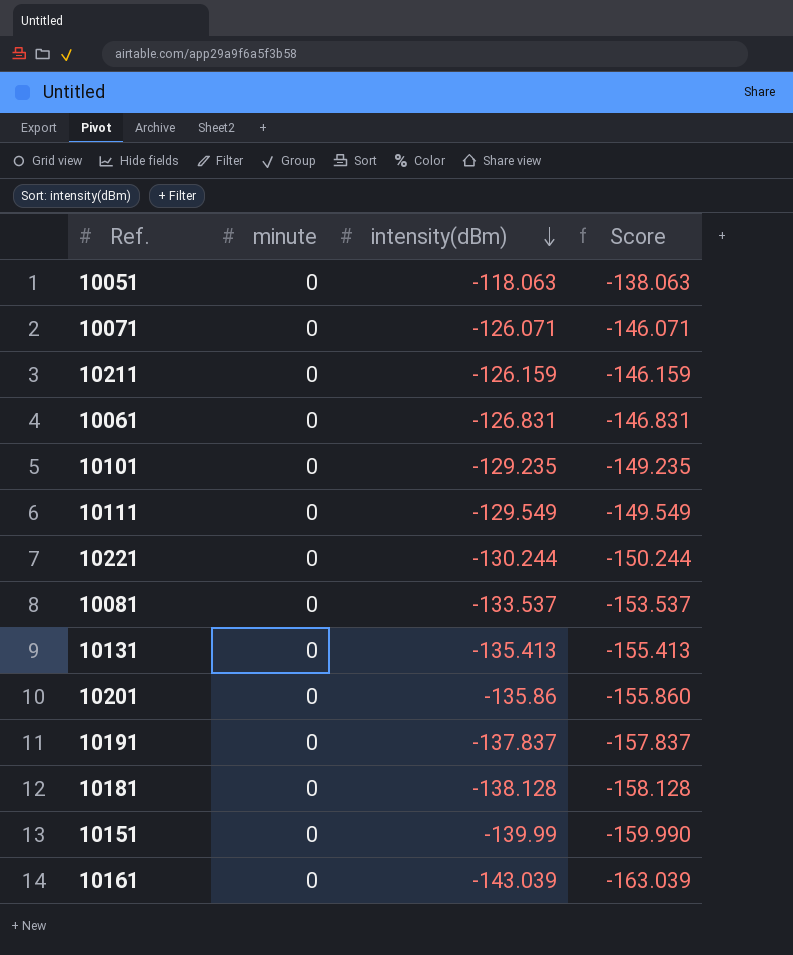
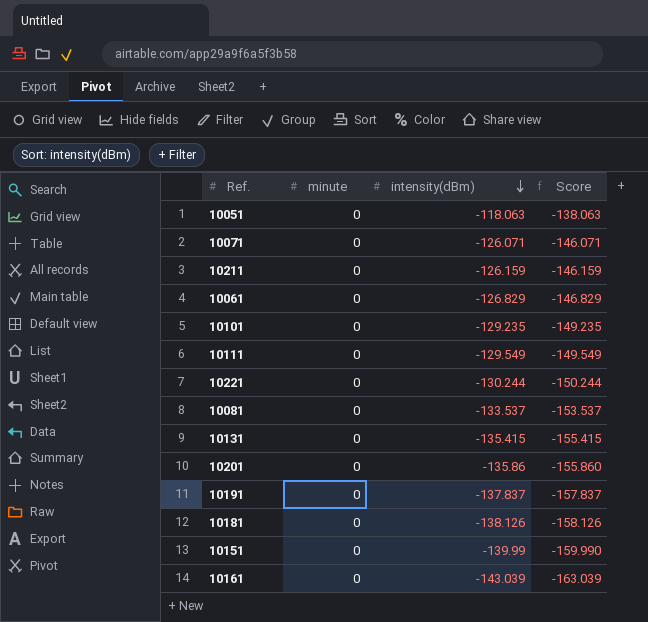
10061 | intensity(dBm): -126.831 -> -126.829
10061 | Score: -146.831 -> -146.829
10131 | intensity(dBm): -135.413 -> -135.415
10131 | Score: -155.413 -> -155.415
10181 | intensity(dBm): -138.128 -> -138.126
10181 | Score: -158.128 -> -158.126

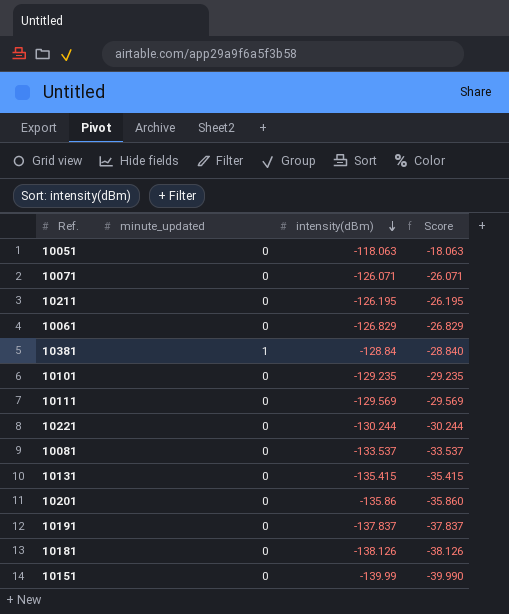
column name: minute -> minute_updated
column Score | formula: [intensity(dBm)] - 20 -> [intensity(dBm)] + 100
row 10161: 0 | -143.039 | -163.039 -> none
10211 | intensity(dBm): -126.159 -> -126.195
row 10381: none -> 1 | -128.84 | -28.840
10111 | intensity(dBm): -129.549 -> -129.569

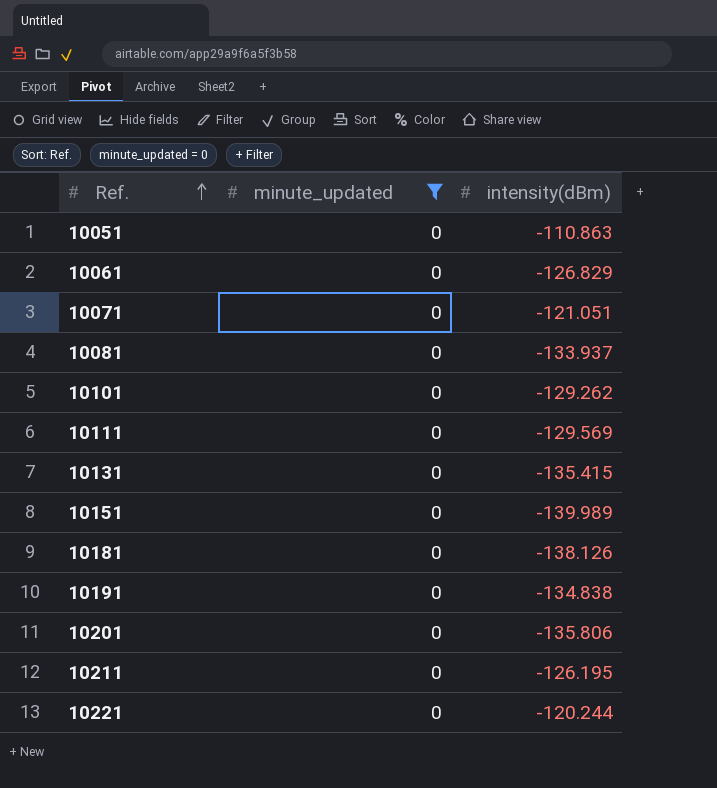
filter: none -> minute_updated = 0
row order: intensity(dBm) descending -> Ref. ascending
column Score | formula: [intensity(dBm)] + 100 -> none
10051 | intensity(dBm): -118.063 -> -110.863
10071 | intensity(dBm): -126.071 -> -121.051
10081 | intensity(dBm): -133.537 -> -133.937
10101 | intensity(dBm): -129.235 -> -129.262
10151 | intensity(dBm): -139.99 -> -139.989
10191 | intensity(dBm): -137.837 -> -134.838
10201 | intensity(dBm): -135.86 -> -135.806
10221 | intensity(dBm): -130.244 -> -120.244

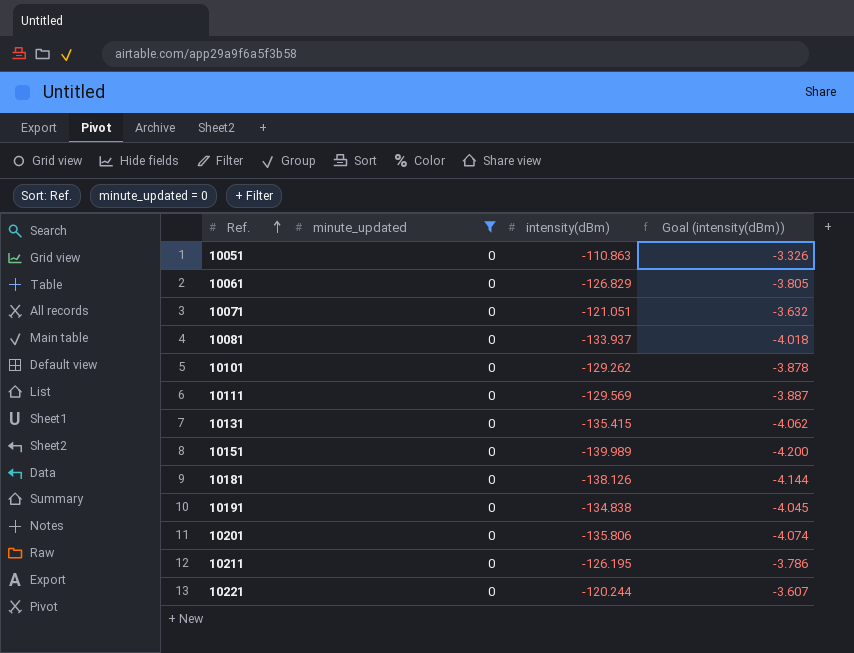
column Goal (intensity(dBm)) | formula: none -> [intensity(dBm)] * 0.03

